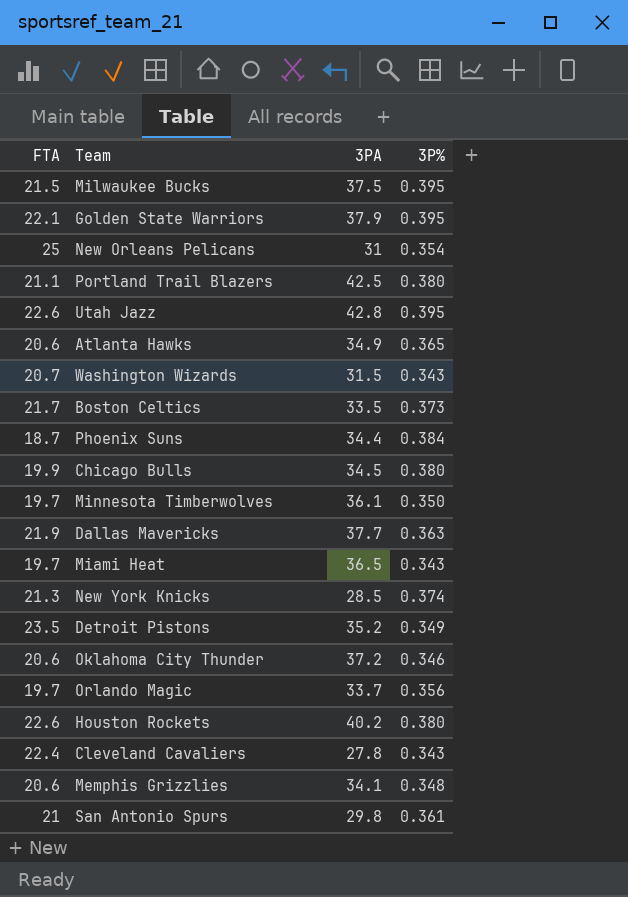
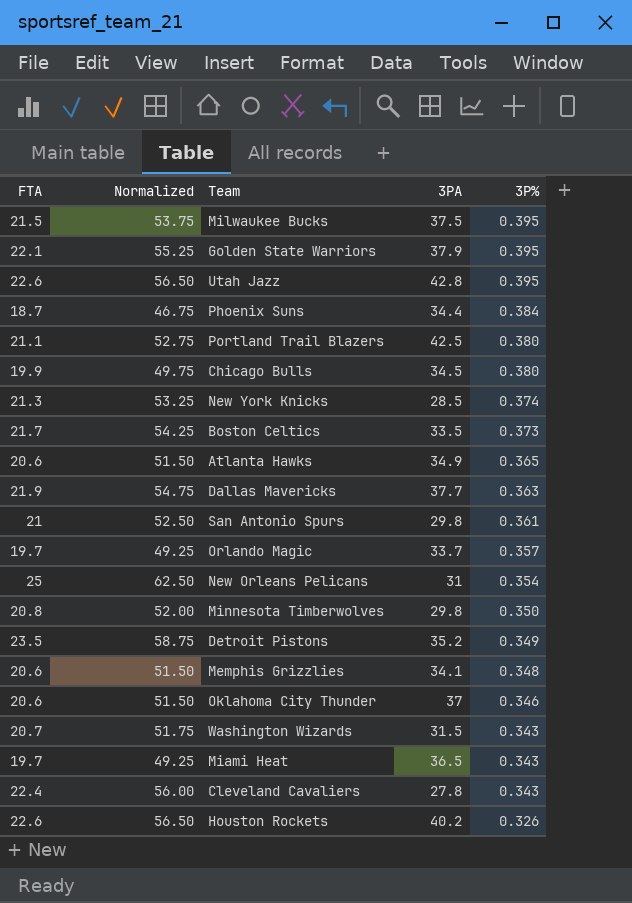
row order: none -> 3P% descending
column Normalized | formula: none -> [FTA] * 2.5
Orlando Magic | 3P%: 0.356 -> 0.357
Minnesota Timberwolves | FTA: 19.7 -> 20.8
Minnesota Timberwolves | 3PA: 36.1 -> 29.8
Oklahoma City Thunder | 3PA: 37.2 -> 37
Houston Rockets | 3P%: 0.380 -> 0.326

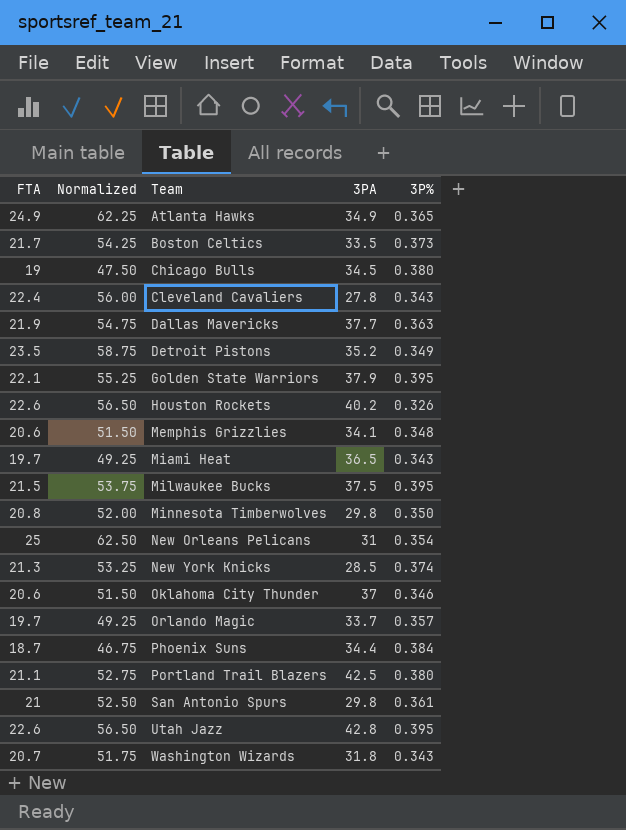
row order: 3P% descending -> Team ascending
Atlanta Hawks | FTA: 20.6 -> 24.9
Atlanta Hawks | Normalized: 51.50 -> 62.25
Chicago Bulls | FTA: 19.9 -> 19
Chicago Bulls | Normalized: 49.75 -> 47.50
Washington Wizards | 3PA: 31.5 -> 31.8

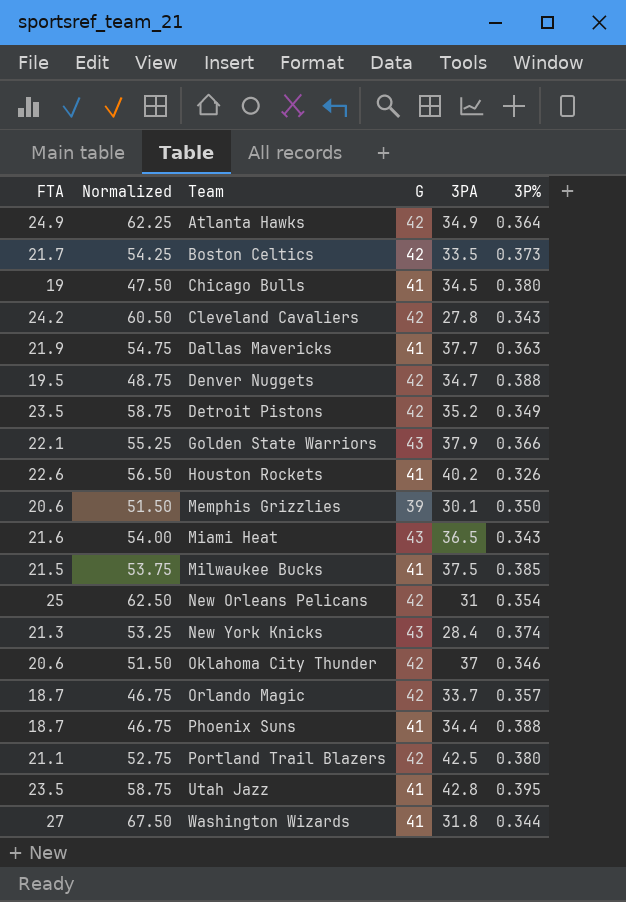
column G | position: none -> 4
row Minnesota Timberwolves: 20.8 | 52.00 | 29.8 | 0.350 -> none
row San Antonio Spurs: 21 | 52.50 | 29.8 | 0.361 -> none
Atlanta Hawks | 3P%: 0.365 -> 0.364
Cleveland Cavaliers | FTA: 22.4 -> 24.2
Cleveland Cavaliers | Normalized: 56.00 -> 60.50
row Denver Nuggets: none -> 19.5 | 48.75 | 42 | 34.7 | 0.388
Golden State Warriors | 3P%: 0.395 -> 0.366
Memphis Grizzlies | 3PA: 34.1 -> 30.1
Memphis Grizzlies | 3P%: 0.348 -> 0.350
Miami Heat | FTA: 19.7 -> 21.6
Miami Heat | Normalized: 49.25 -> 54.00
Milwaukee Bucks | 3P%: 0.395 -> 0.385
New York Knicks | 3PA: 28.5 -> 28.4
Orlando Magic | FTA: 19.7 -> 18.7
Orlando Magic | Normalized: 49.25 -> 46.75
Phoenix Suns | 3P%: 0.384 -> 0.388
Utah Jazz | FTA: 22.6 -> 23.5
Utah Jazz | Normalized: 56.50 -> 58.75
Washington Wizards | FTA: 20.7 -> 27
Washington Wizards | Normalized: 51.75 -> 67.50
Washington Wizards | 3P%: 0.343 -> 0.344

